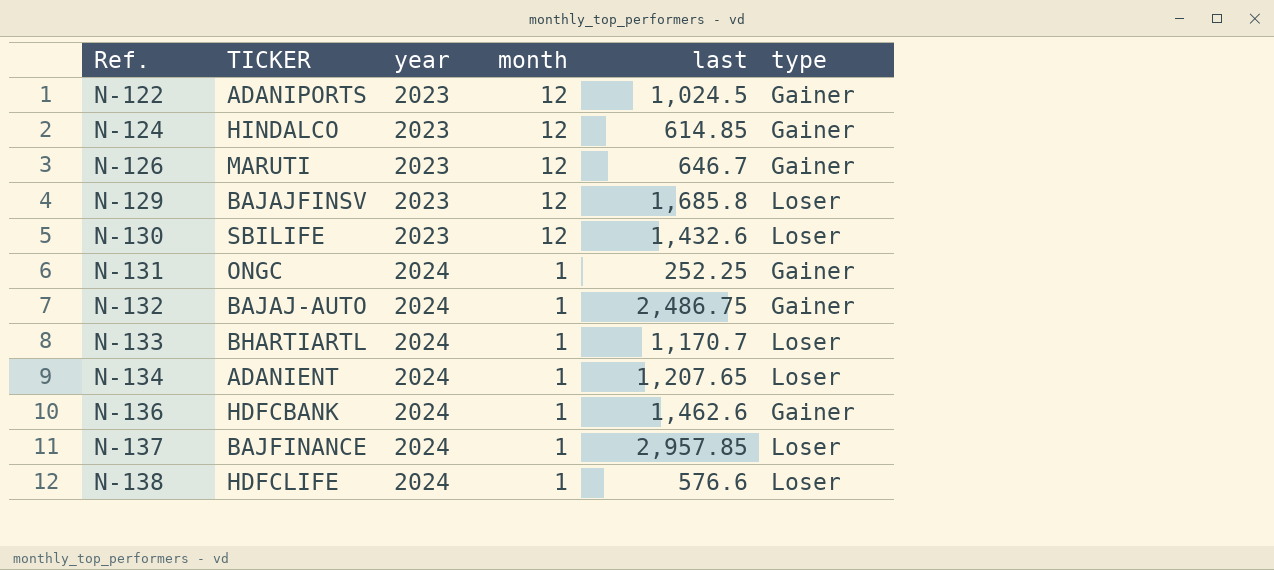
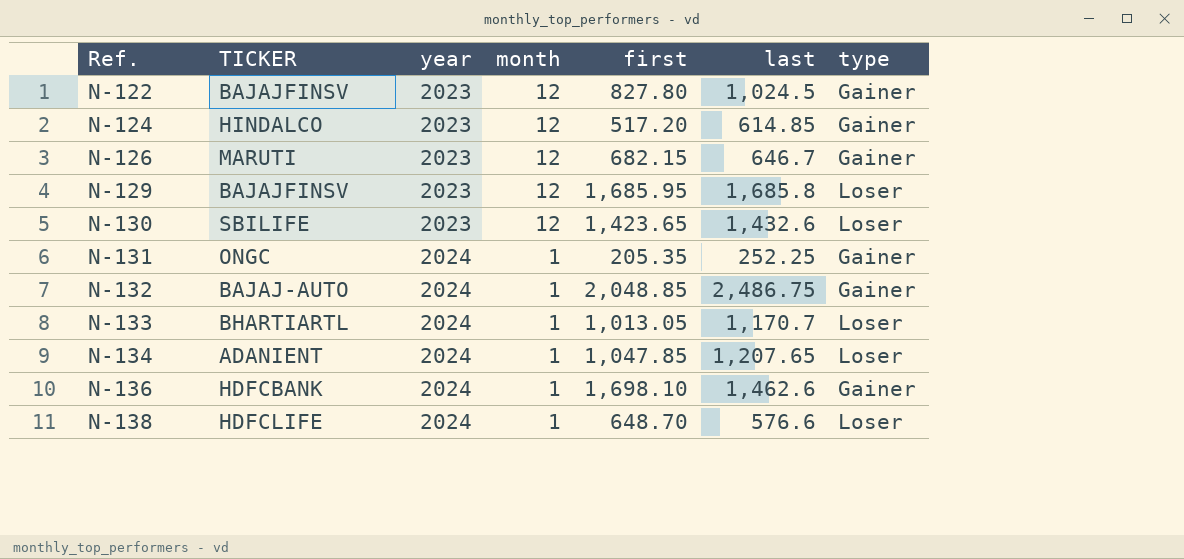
column first | position: none -> 5
row N-137: BAJFINANCE | 2024 | 1 | 2,957.85 | Loser -> none
N-122 | TICKER: ADANIPORTS -> BAJAJFINSV

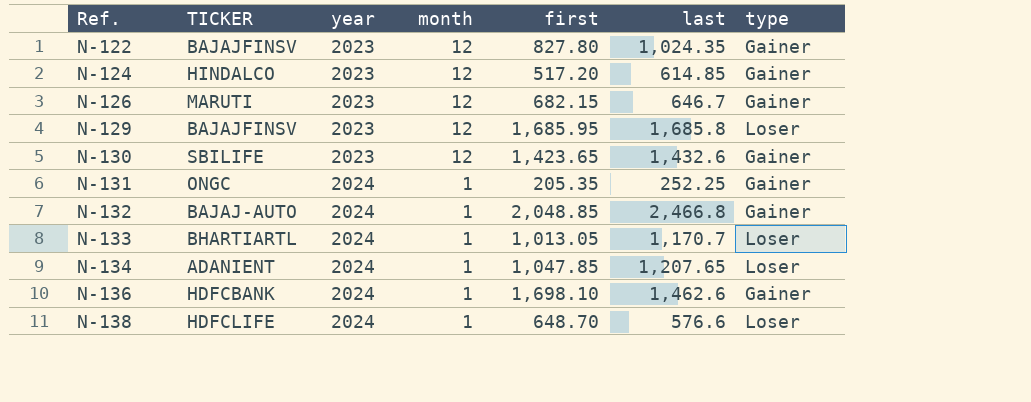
N-122 | last: 1,024.5 -> 1,024.35
N-130 | type: Loser -> Gainer
N-132 | last: 2,486.75 -> 2,466.8

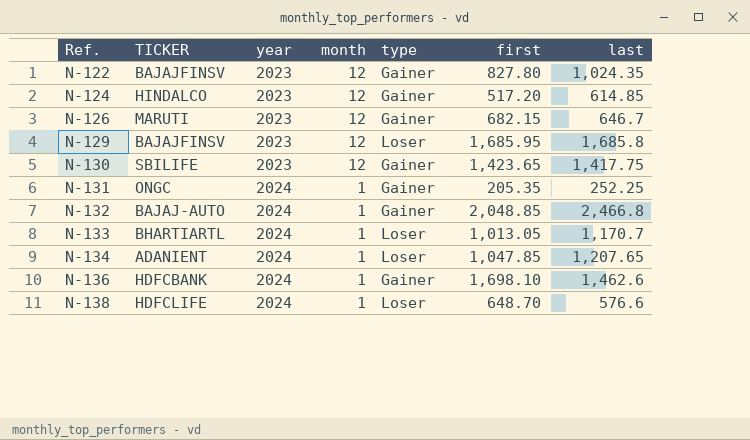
column type | position: 7 -> 5
N-130 | last: 1,432.6 -> 1,417.75

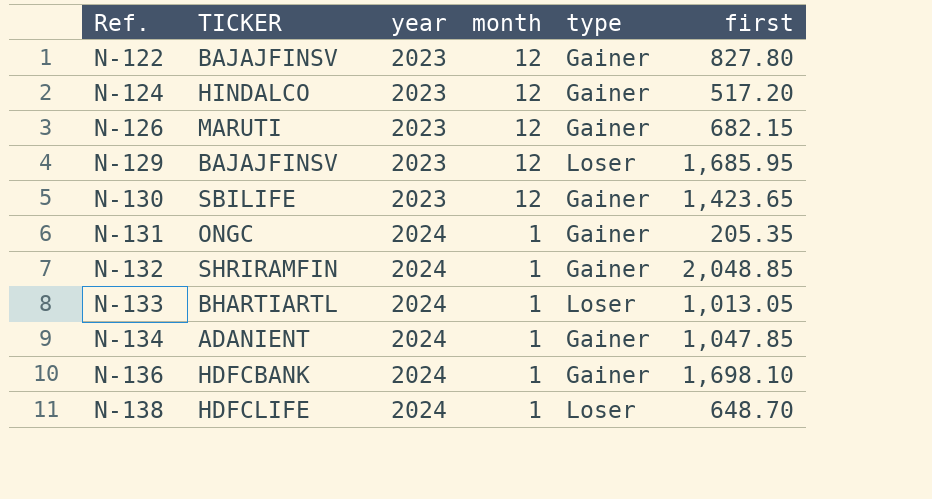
column last | position: 7 -> none
N-132 | TICKER: BAJAJ-AUTO -> SHRIRAMFIN
N-134 | type: Loser -> Gainer

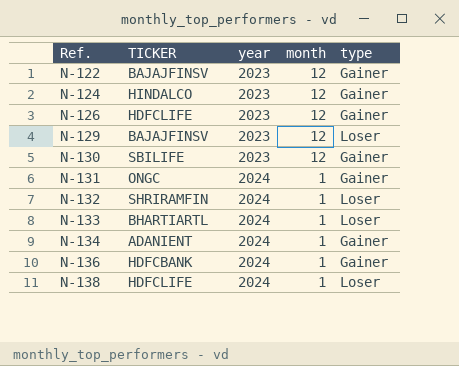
column first | position: 6 -> none
N-126 | TICKER: MARUTI -> HDFCLIFE
N-132 | type: Gainer -> Loser

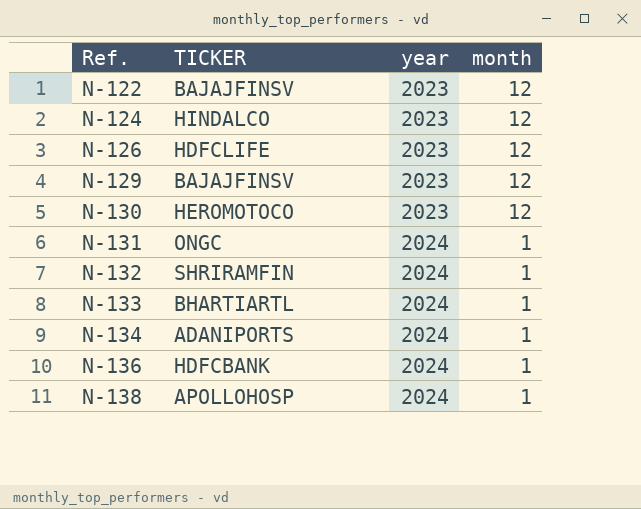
column type | position: 5 -> none
N-130 | TICKER: SBILIFE -> HEROMOTOCO
N-134 | TICKER: ADANIENT -> ADANIPORTS
N-138 | TICKER: HDFCLIFE -> APOLLOHOSP

